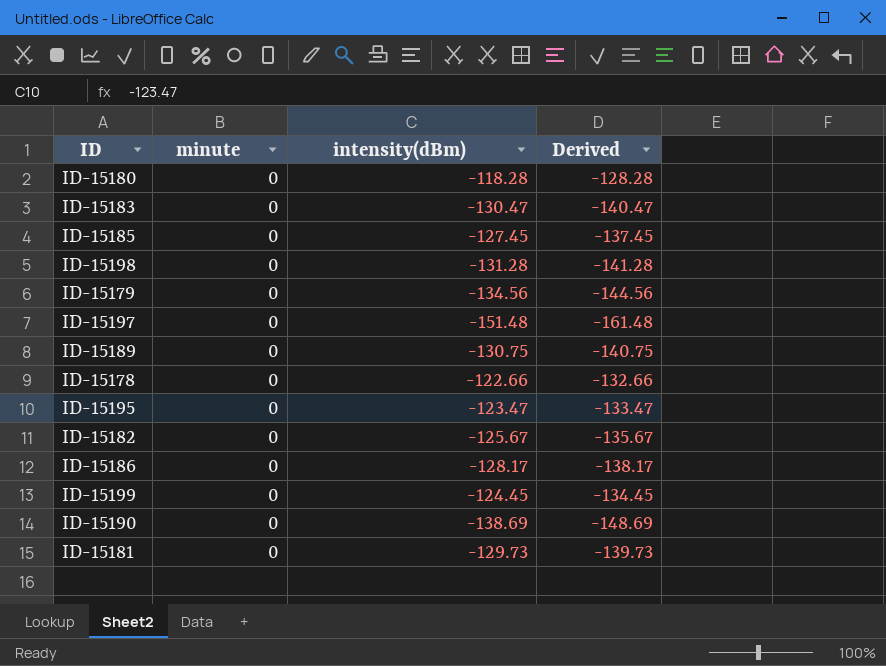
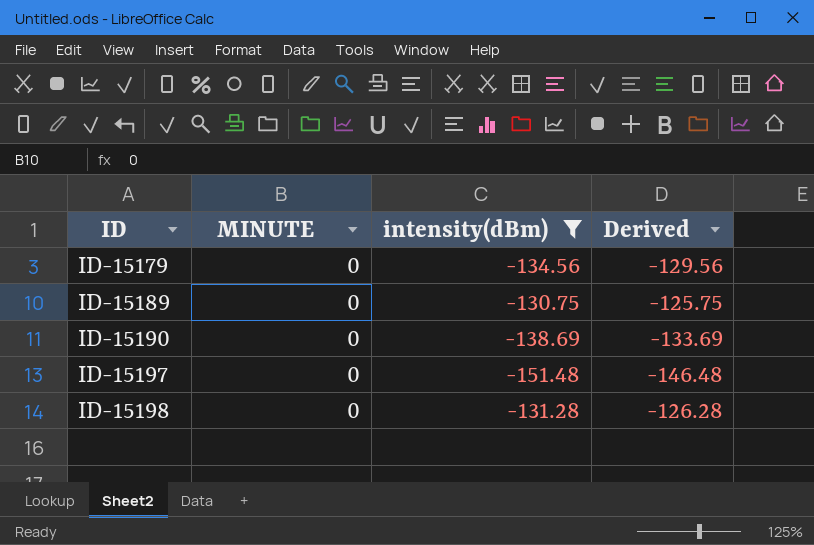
filter: none -> intensity(dBm) <= -130.75
row order: none -> ID ascending
column name: minute -> MINUTE
column Derived | formula: [intensity(dBm)] - 10 -> [intensity(dBm)] + 5

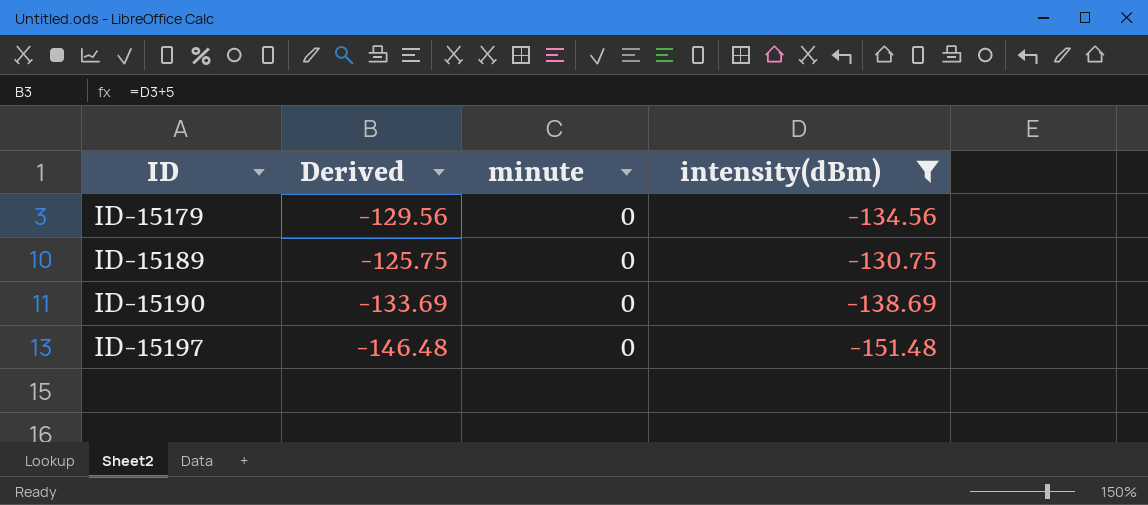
column Derived | position: 4 -> 2
column name: MINUTE -> minute
row ID-15198: 0 | -131.28 | -126.28 -> none

